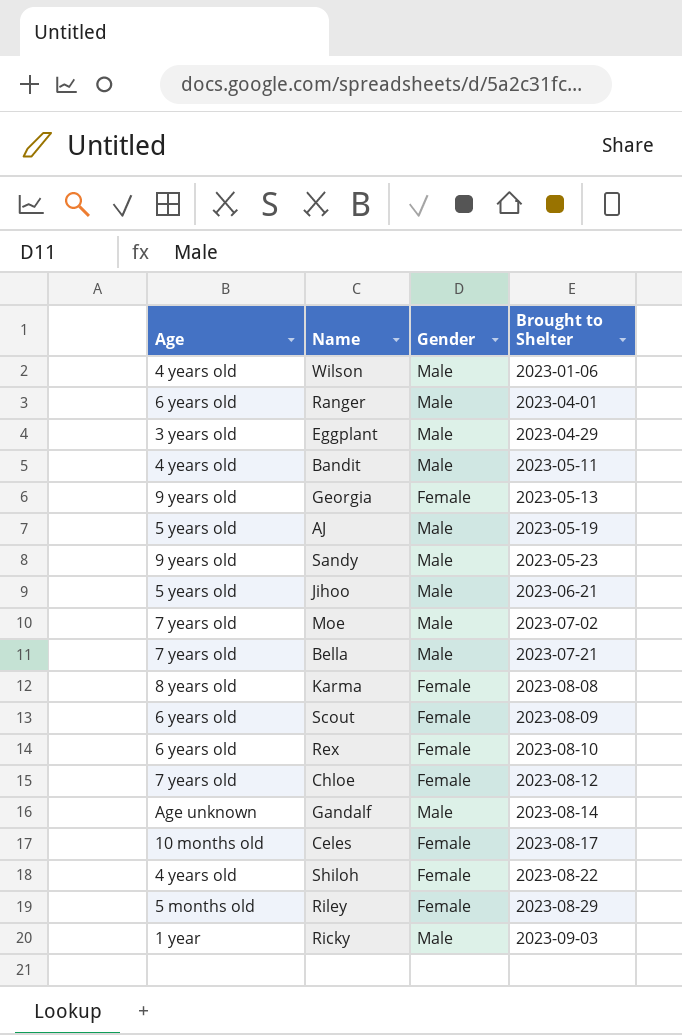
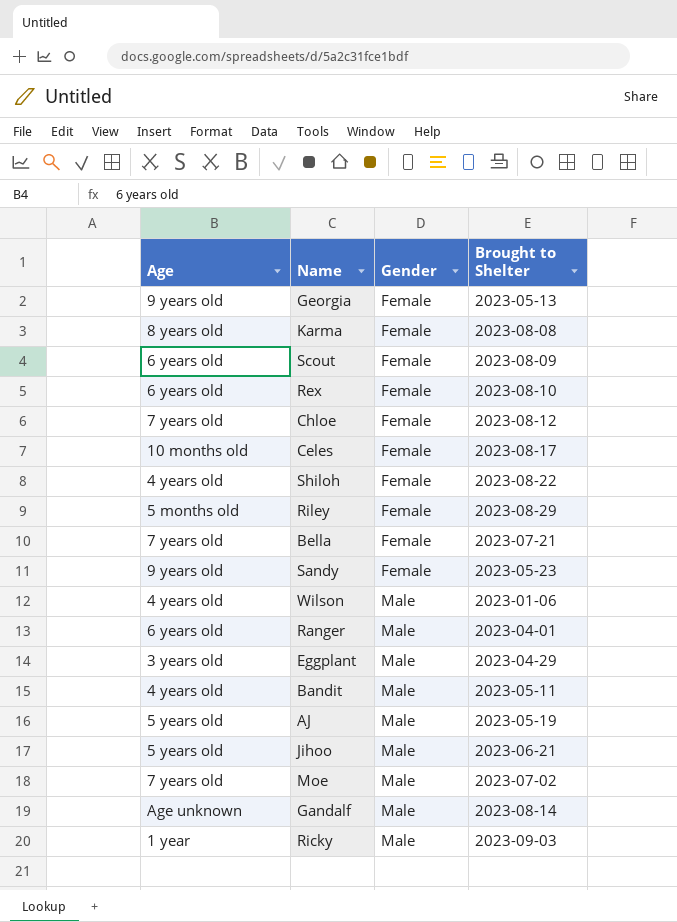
row order: Brought to Shelter ascending -> Gender ascending
Bella | Gender: Male -> Female
Sandy | Gender: Male -> Female

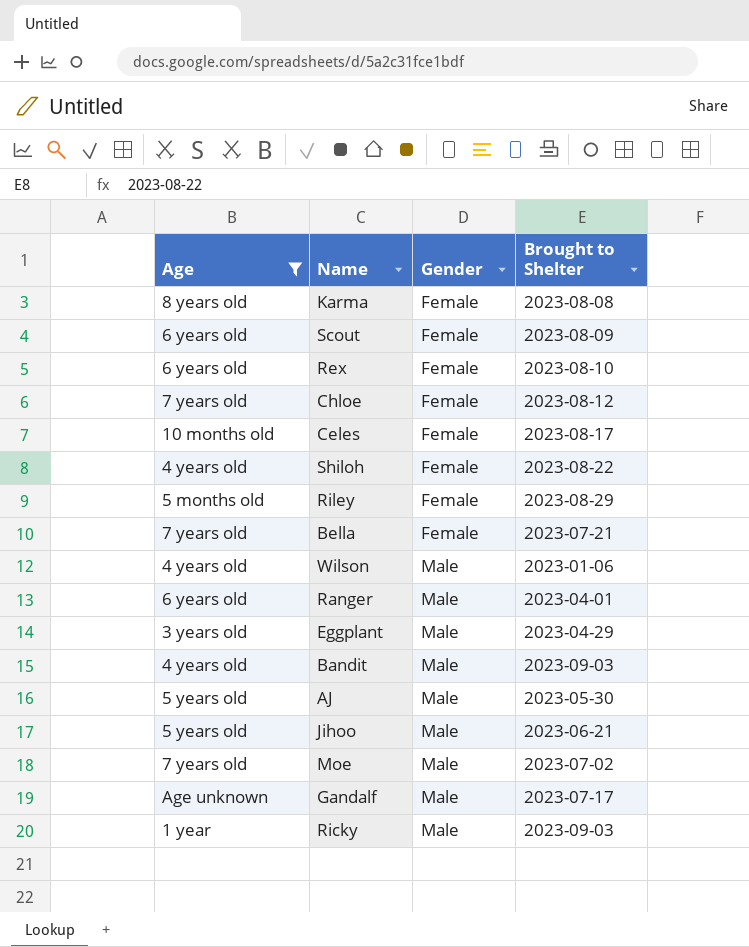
filter: none -> Age != 9 years old
Bandit | Brought to Shelter: 2023-05-11 -> 2023-09-03
AJ | Brought to Shelter: 2023-05-19 -> 2023-05-30
Gandalf | Brought to Shelter: 2023-08-14 -> 2023-07-17

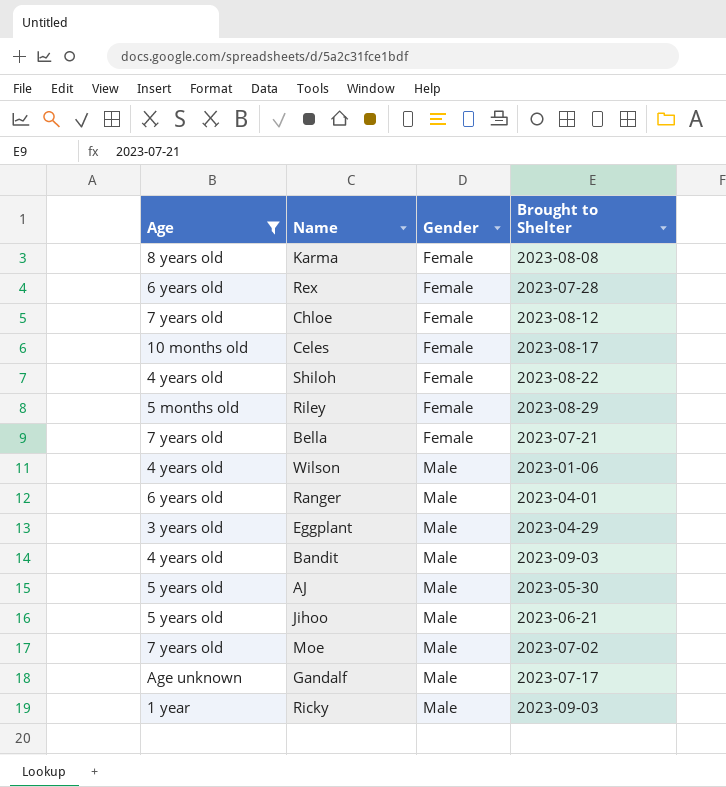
row Scout: 6 years old | Female | 2023-08-09 -> none
Rex | Brought to Shelter: 2023-08-10 -> 2023-07-28

